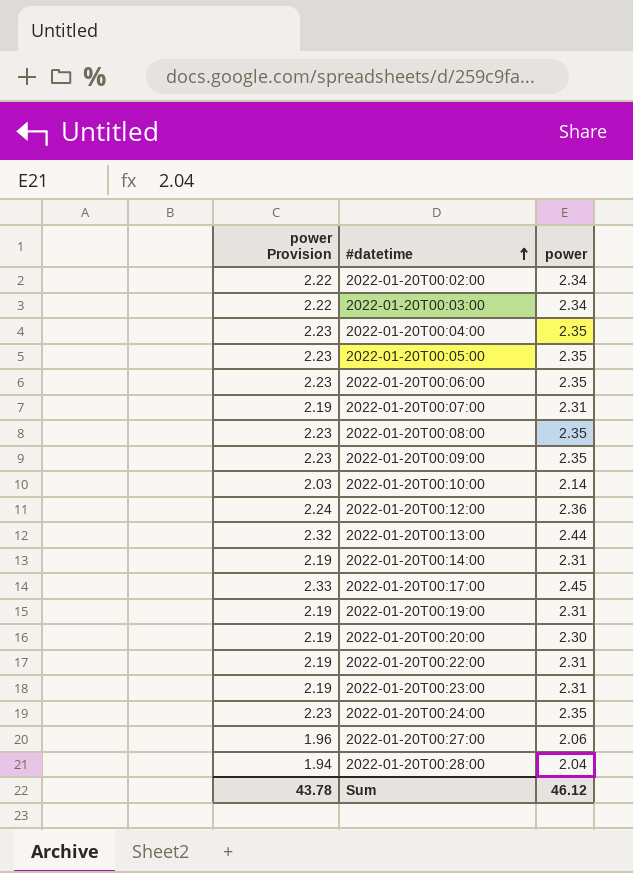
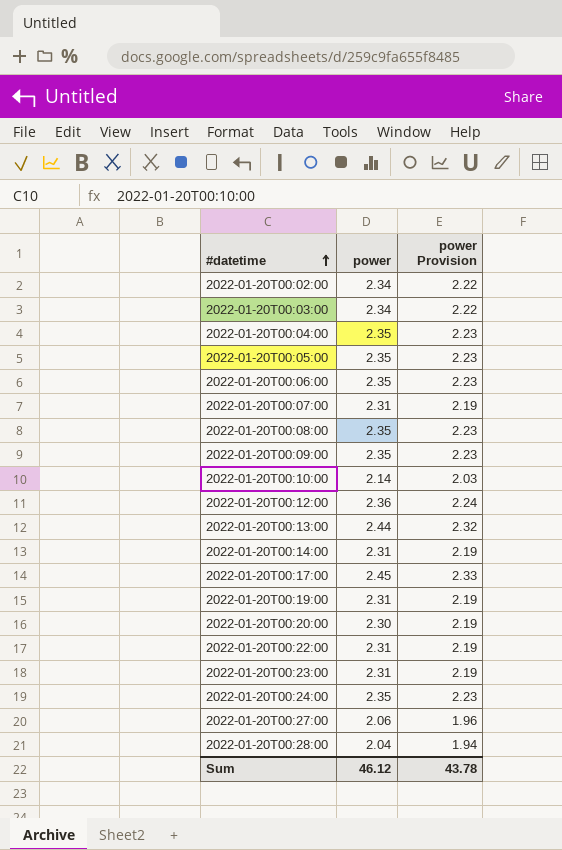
column power Provision | position: 1 -> 3

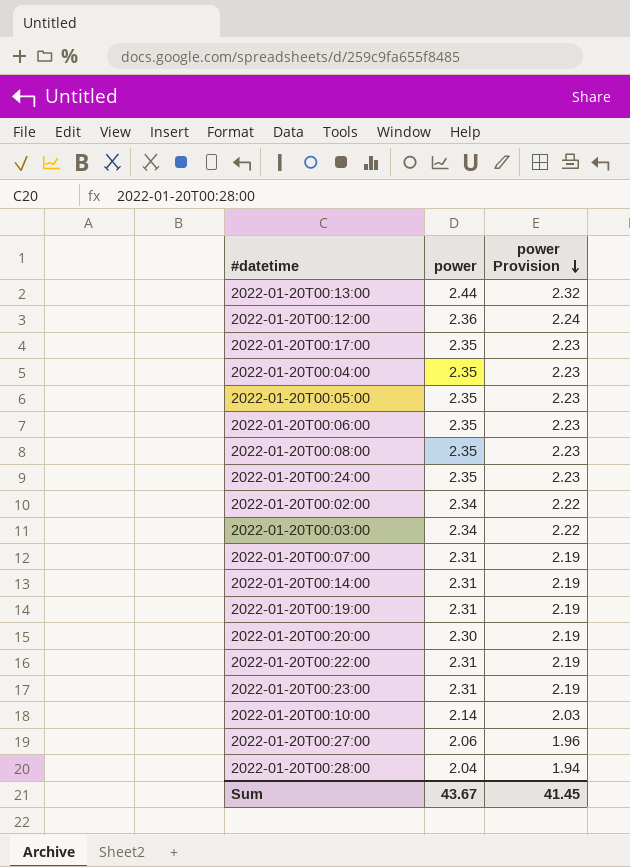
row order: #datetime ascending -> power Provision descending
row 2022-01-20T00:09:00: 2.35 | 2.23 -> none
2022-01-20T00:17:00 | power: 2.45 -> 2.35
2022-01-20T00:17:00 | power Provision: 2.33 -> 2.23
Sum | power: 46.12 -> 43.67
Sum | power Provision: 43.78 -> 41.45

